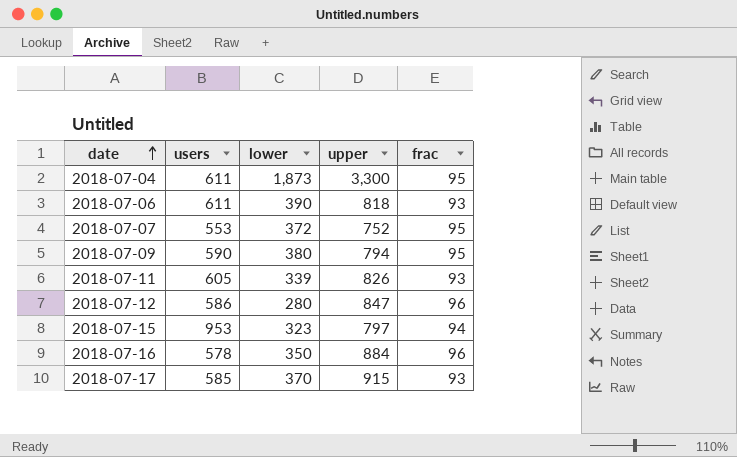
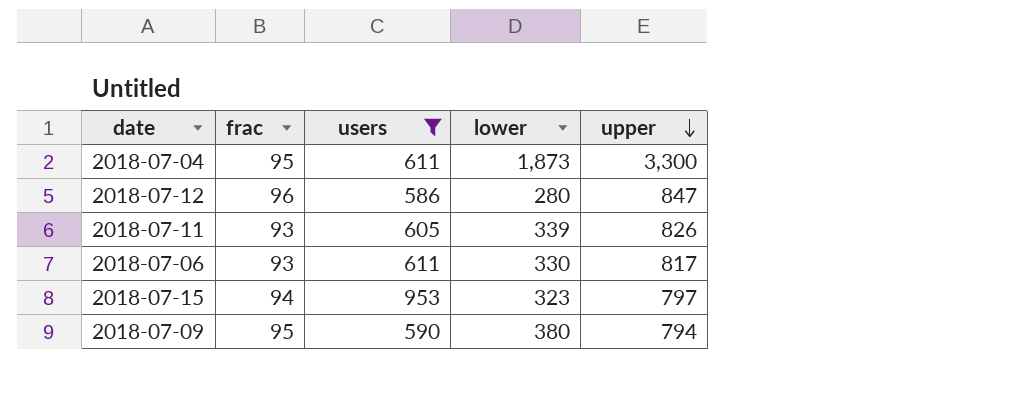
filter: none -> users >= 586
row order: date ascending -> upper descending
column frac | position: 5 -> 2
2018-07-06 | lower: 390 -> 330
2018-07-06 | upper: 818 -> 817

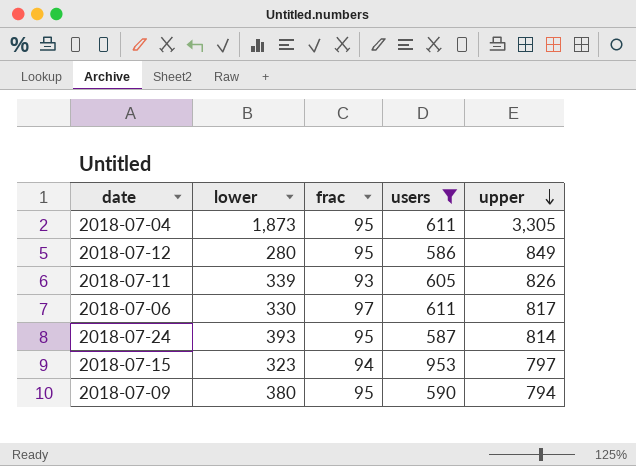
column lower | position: 4 -> 2
2018-07-04 | upper: 3,300 -> 3,305
2018-07-12 | frac: 96 -> 95
2018-07-12 | upper: 847 -> 849
2018-07-06 | frac: 93 -> 97
row 2018-07-24: none -> 393 | 95 | 587 | 814

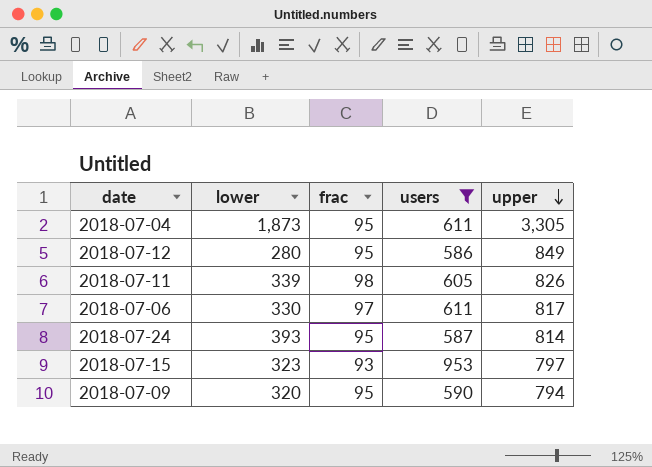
2018-07-11 | frac: 93 -> 98
2018-07-15 | frac: 94 -> 93
2018-07-09 | lower: 380 -> 320

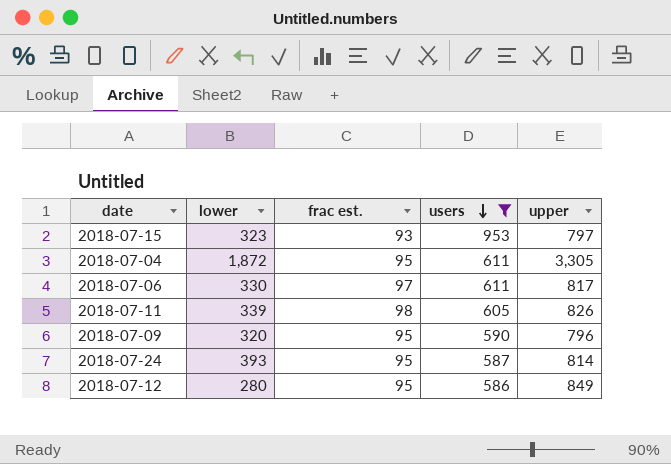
row order: upper descending -> users descending
column name: frac -> frac est.
2018-07-04 | lower: 1,873 -> 1,872
2018-07-09 | upper: 794 -> 796

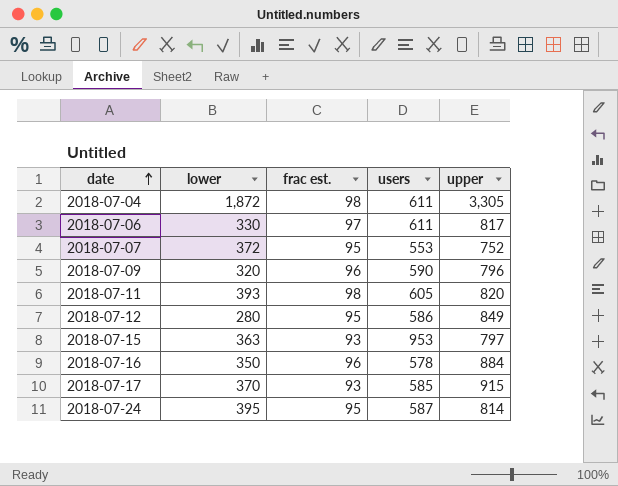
filter: users >= 586 -> none
row order: users descending -> date ascending
2018-07-04 | frac est.: 95 -> 98
2018-07-09 | frac est.: 95 -> 96
2018-07-11 | lower: 339 -> 393
2018-07-11 | upper: 826 -> 820
2018-07-15 | lower: 323 -> 363
2018-07-24 | lower: 393 -> 395

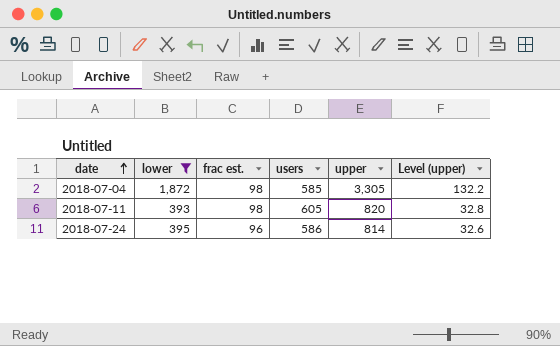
filter: none -> lower >= 393
column Level (upper) | formula: none -> [upper] * 0.04
2018-07-04 | users: 611 -> 585
2018-07-24 | frac est.: 95 -> 96
2018-07-24 | users: 587 -> 586

